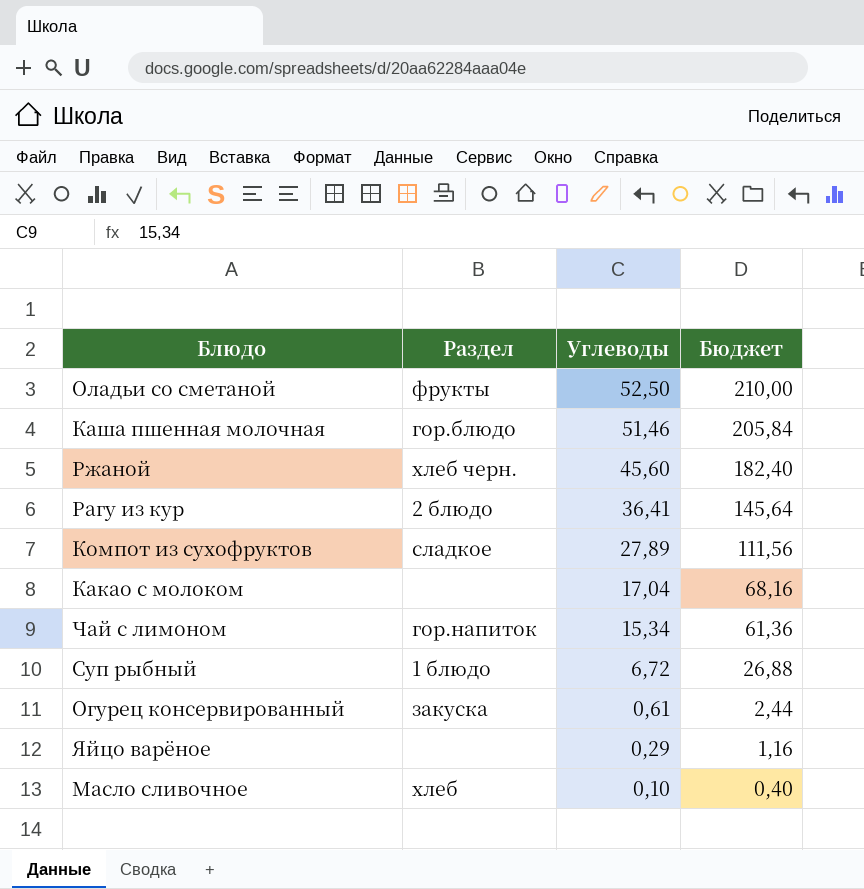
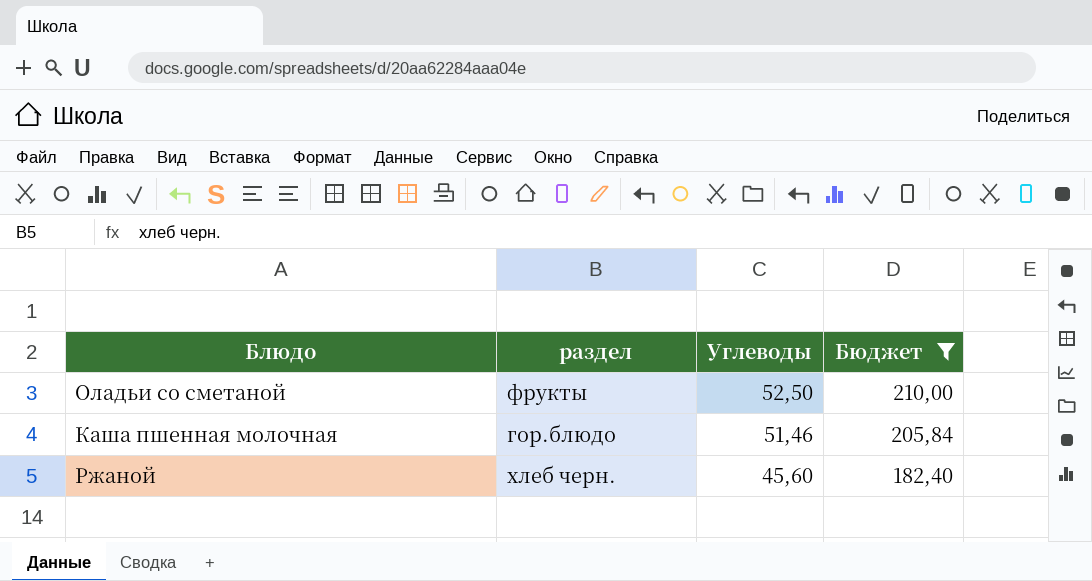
filter: none -> Бюджет >= 182,40
column name: Раздел -> раздел

